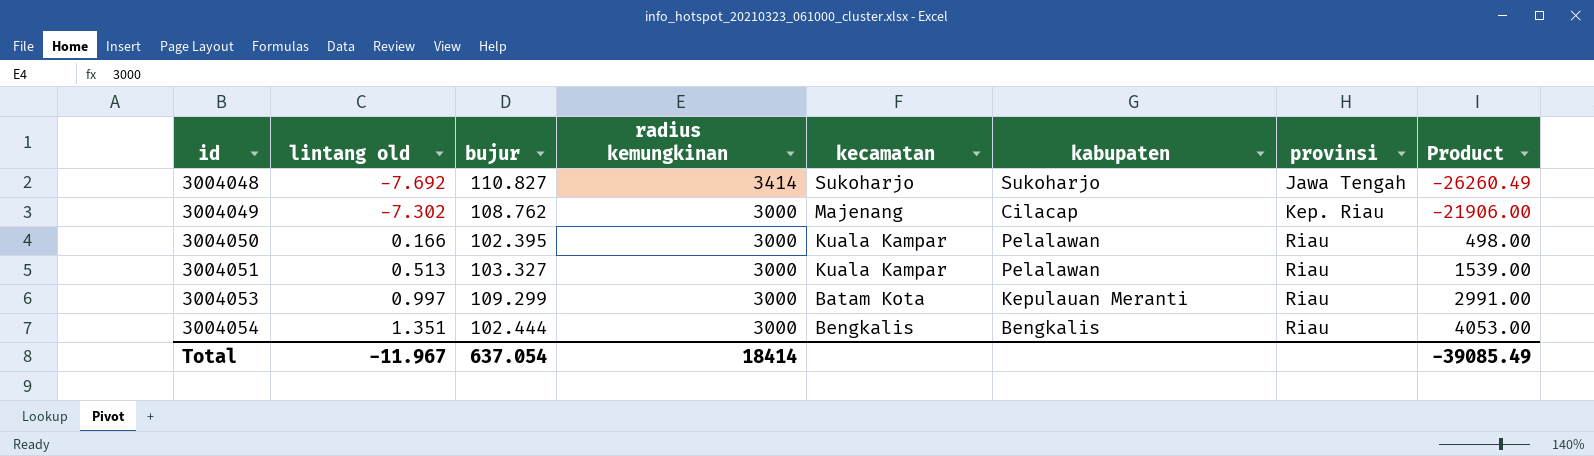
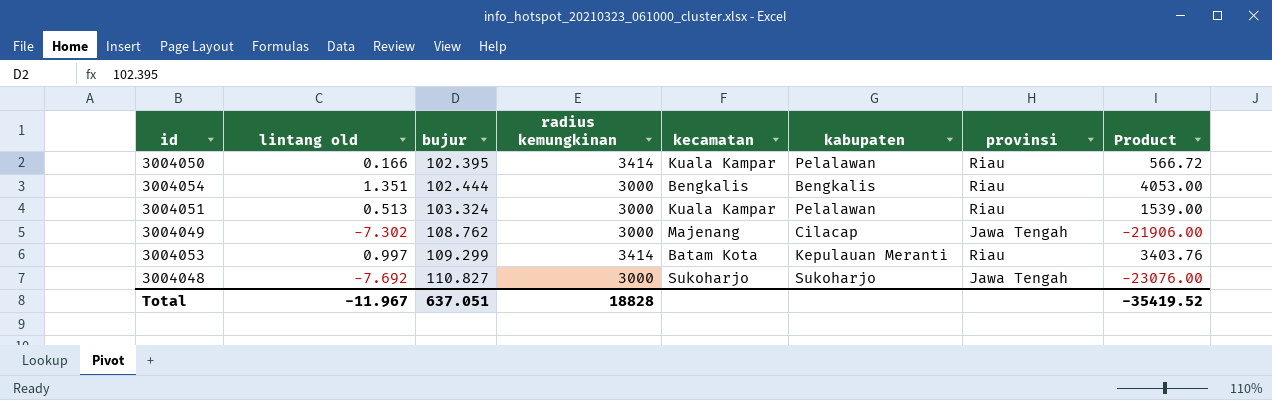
row order: id ascending -> bujur ascending
3004050 | radius kemungkinan: 3000 -> 3414
3004050 | Product: 498.00 -> 566.72
3004051 | bujur: 103.327 -> 103.324
3004049 | provinsi: Kep. Riau -> Jawa Tengah
3004053 | radius kemungkinan: 3000 -> 3414
3004053 | Product: 2991.00 -> 3403.76
3004048 | radius kemungkinan: 3414 -> 3000
3004048 | Product: -26260.49 -> -23076.00
Total | bujur: 637.054 -> 637.051
Total | radius kemungkinan: 18414 -> 18828
Total | Product: -39085.49 -> -35419.52

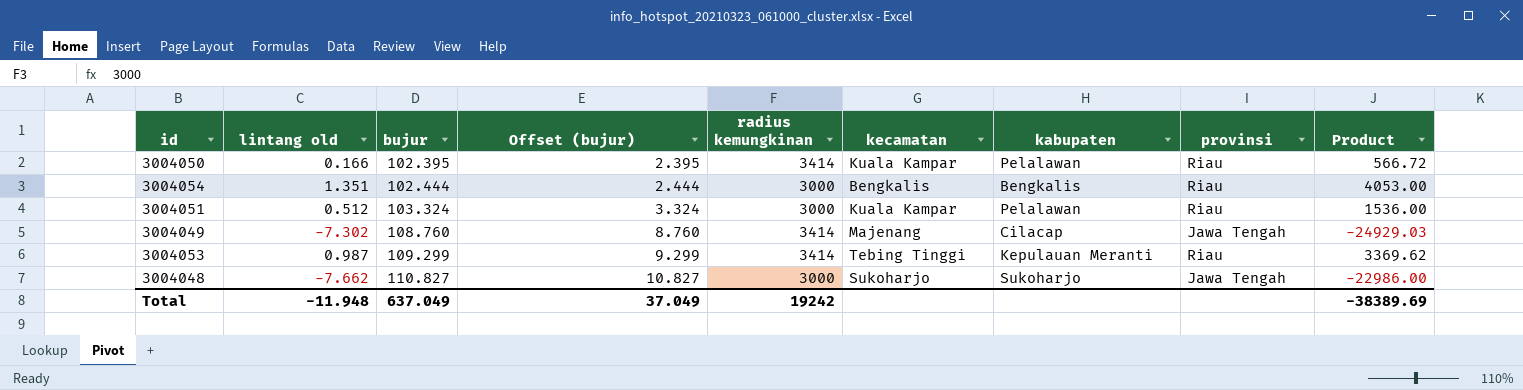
column Offset (bujur) | formula: none -> [bujur] - 100
3004051 | lintang old: 0.513 -> 0.512
3004051 | Product: 1539.00 -> 1536.00
3004049 | bujur: 108.762 -> 108.760
3004049 | radius kemungkinan: 3000 -> 3414
3004049 | Product: -21906.00 -> -24929.03
3004053 | lintang old: 0.997 -> 0.987
3004053 | kecamatan: Batam Kota -> Tebing Tinggi
3004053 | Product: 3403.76 -> 3369.62
3004048 | lintang old: -7.692 -> -7.662
3004048 | Product: -23076.00 -> -22986.00
Total | lintang old: -11.967 -> -11.948
Total | bujur: 637.051 -> 637.049
Total | radius kemungkinan: 18828 -> 19242
Total | Product: -35419.52 -> -38389.69

